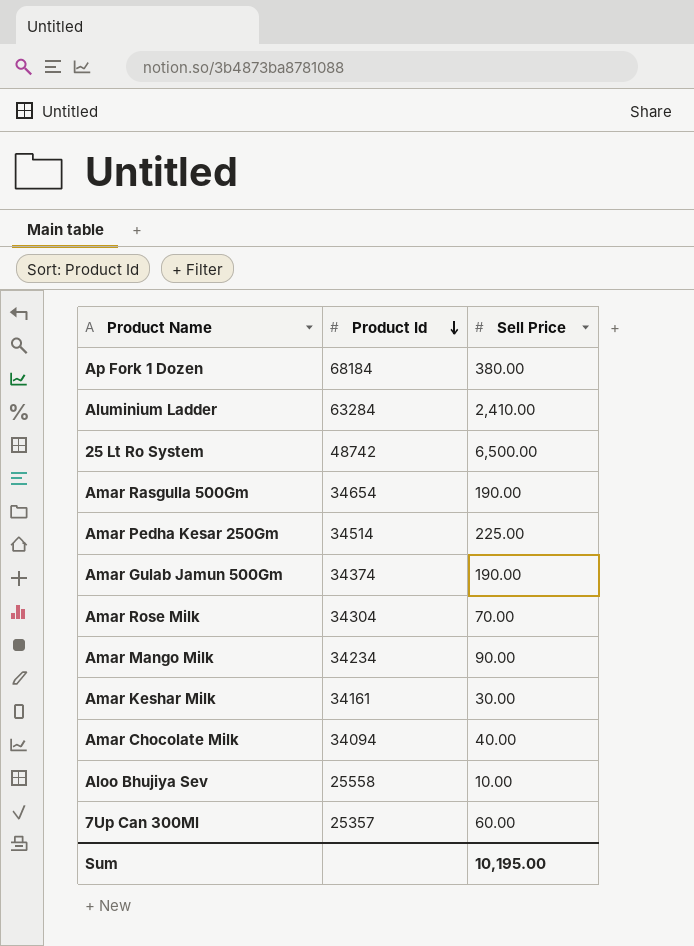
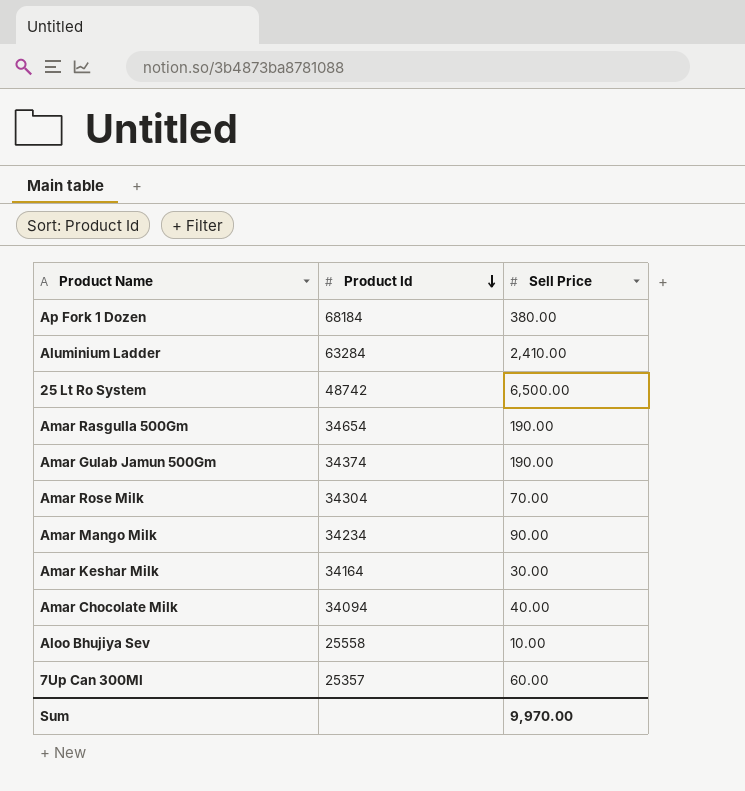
row Amar Pedha Kesar 250Gm: 34514 | 225.00 -> none
Amar Keshar Milk | Product Id: 34161 -> 34164
Sum | Sell Price: 10,195.00 -> 9,970.00

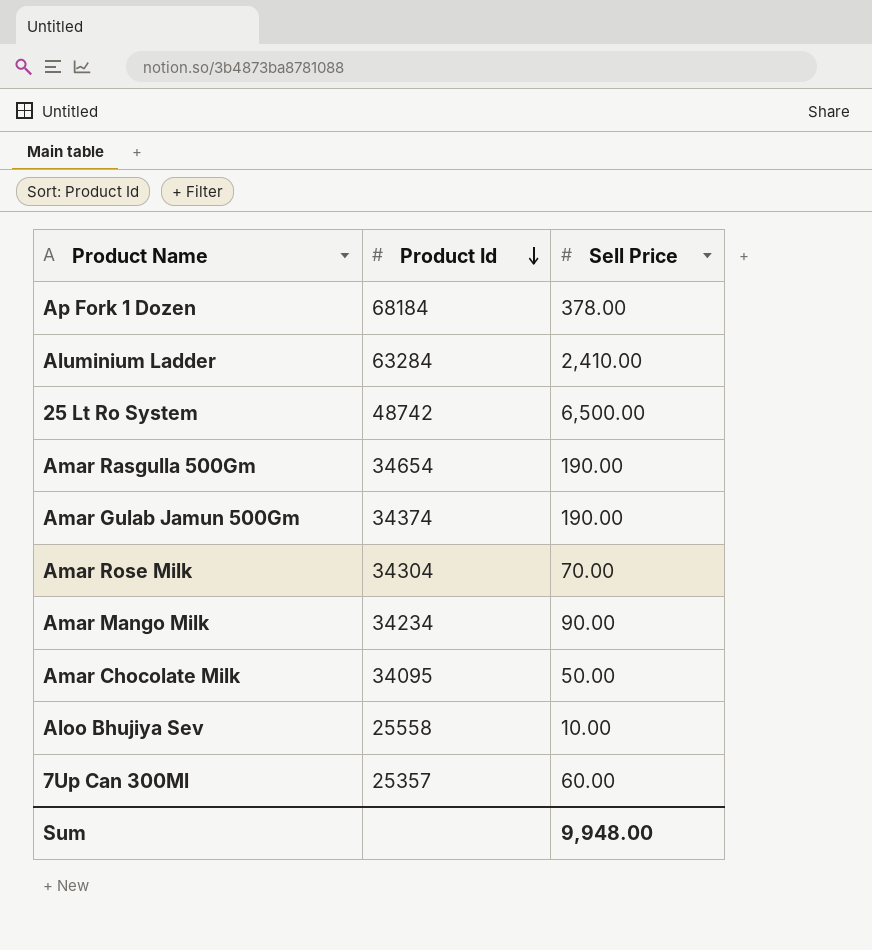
row Amar Keshar Milk: 34164 | 30.00 -> none
Ap Fork 1 Dozen | Sell Price: 380.00 -> 378.00
Amar Chocolate Milk | Product Id: 34094 -> 34095
Amar Chocolate Milk | Sell Price: 40.00 -> 50.00
Sum | Sell Price: 9,970.00 -> 9,948.00

